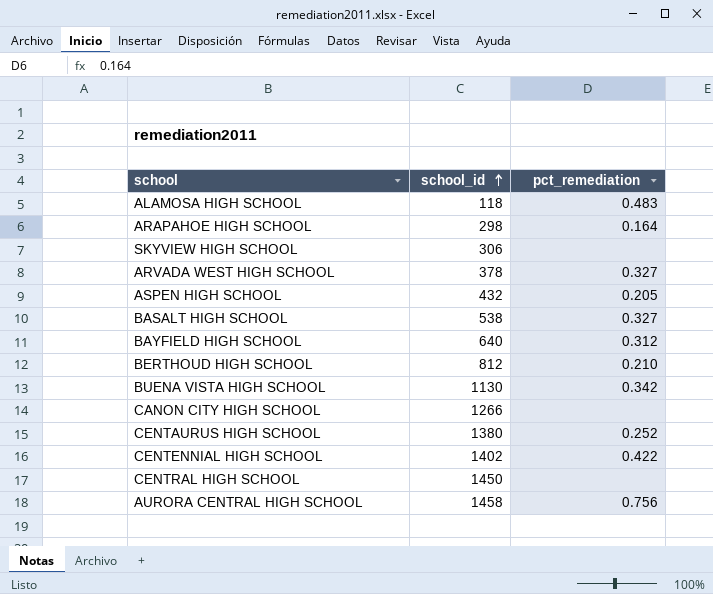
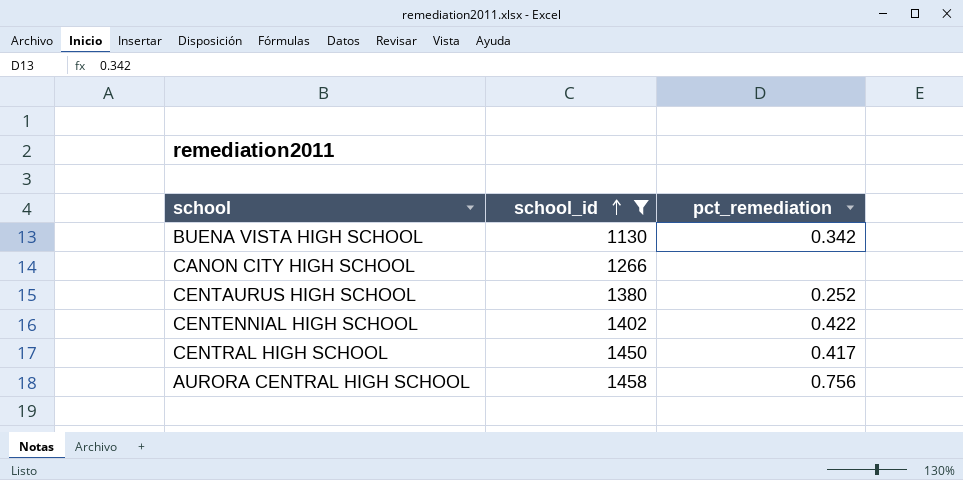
filter: none -> school_id >= 1130
CENTRAL HIGH SCHOOL | pct_remediation: none -> 0.417

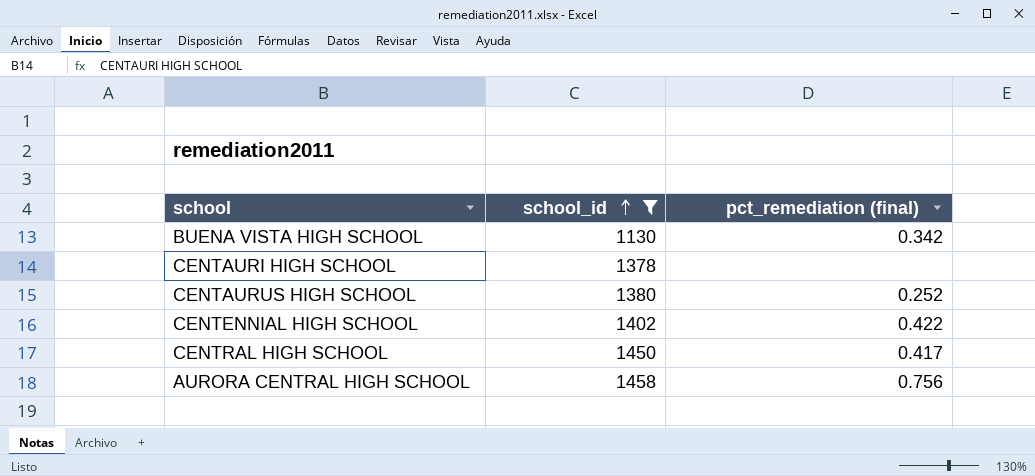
column name: pct_remediation -> pct_remediation (final)
row CANON CITY HIGH SCHOOL: 1266 | none -> none
row CENTAURI HIGH SCHOOL: none -> 1378 | none

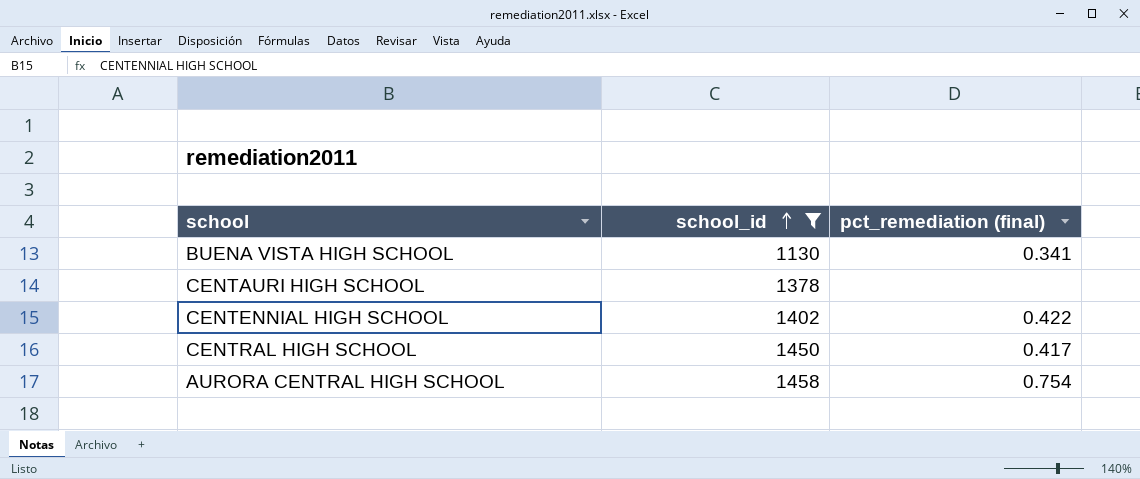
row CENTAURUS HIGH SCHOOL: 1380 | 0.252 -> none
BUENA VISTA HIGH SCHOOL | pct_remediation (final): 0.342 -> 0.341
AURORA CENTRAL HIGH SCHOOL | pct_remediation (final): 0.756 -> 0.754

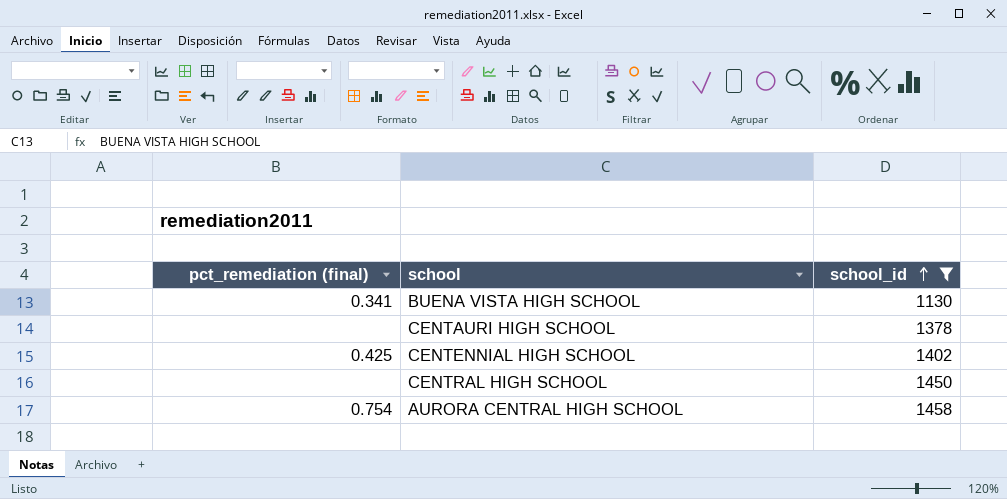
column pct_remediation (final) | position: 3 -> 1
CENTENNIAL HIGH SCHOOL | pct_remediation (final): 0.422 -> 0.425
CENTRAL HIGH SCHOOL | pct_remediation (final): 0.417 -> none

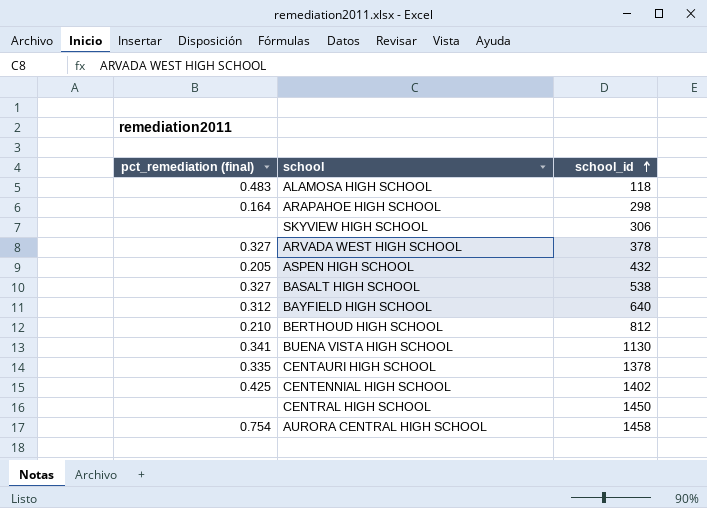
filter: school_id >= 1130 -> none
CENTAURI HIGH SCHOOL | pct_remediation (final): none -> 0.335

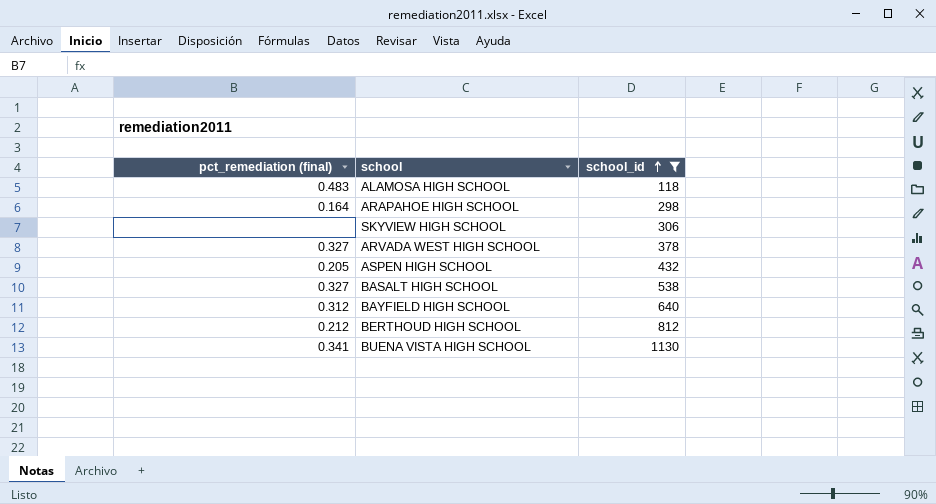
filter: none -> school_id <= 1130
BERTHOUD HIGH SCHOOL | pct_remediation (final): 0.210 -> 0.212

